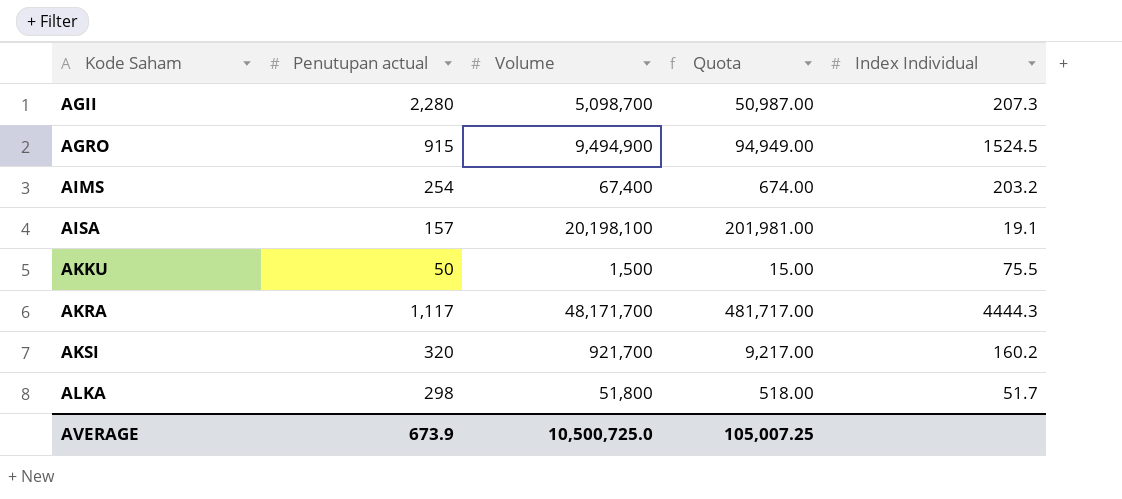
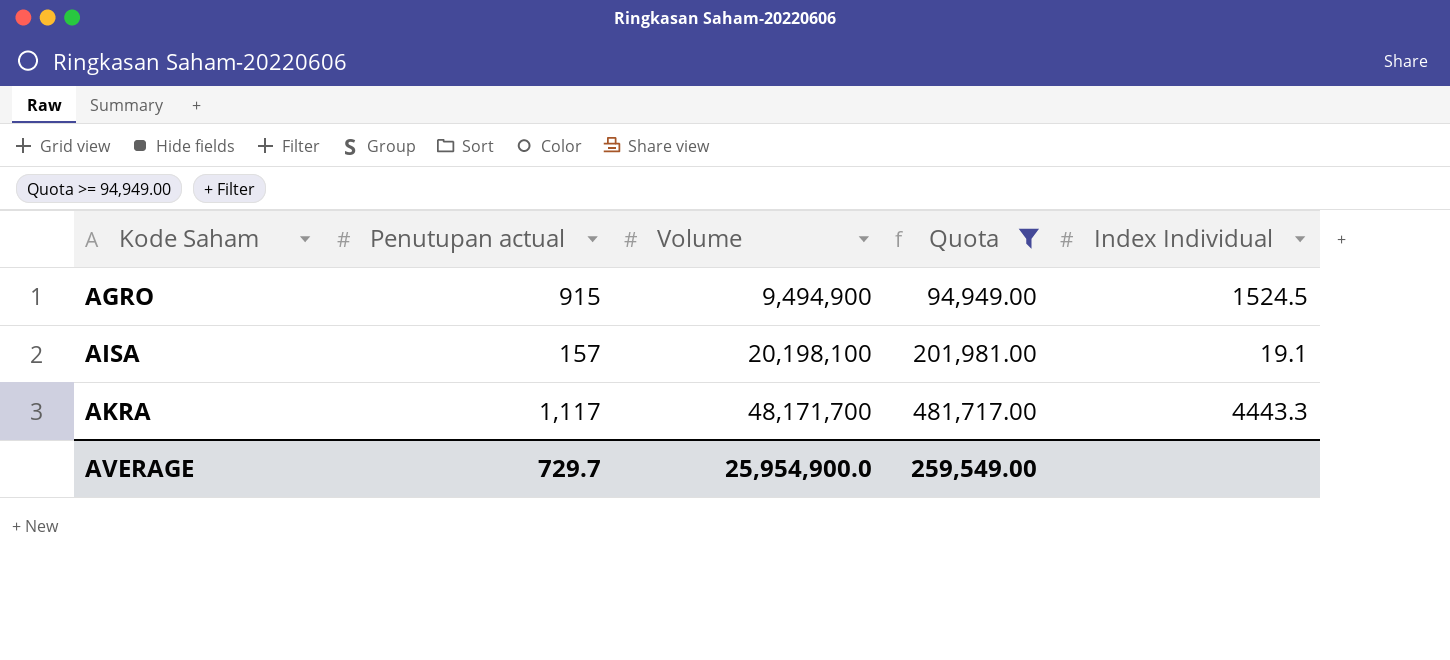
filter: none -> Quota >= 94,949.00
AKRA | Index Individual: 4444.3 -> 4443.3
AVERAGE | Penutupan actual: 673.9 -> 729.7
AVERAGE | Volume: 10,500,725.0 -> 25,954,900.0
AVERAGE | Quota: 105,007.25 -> 259,549.00

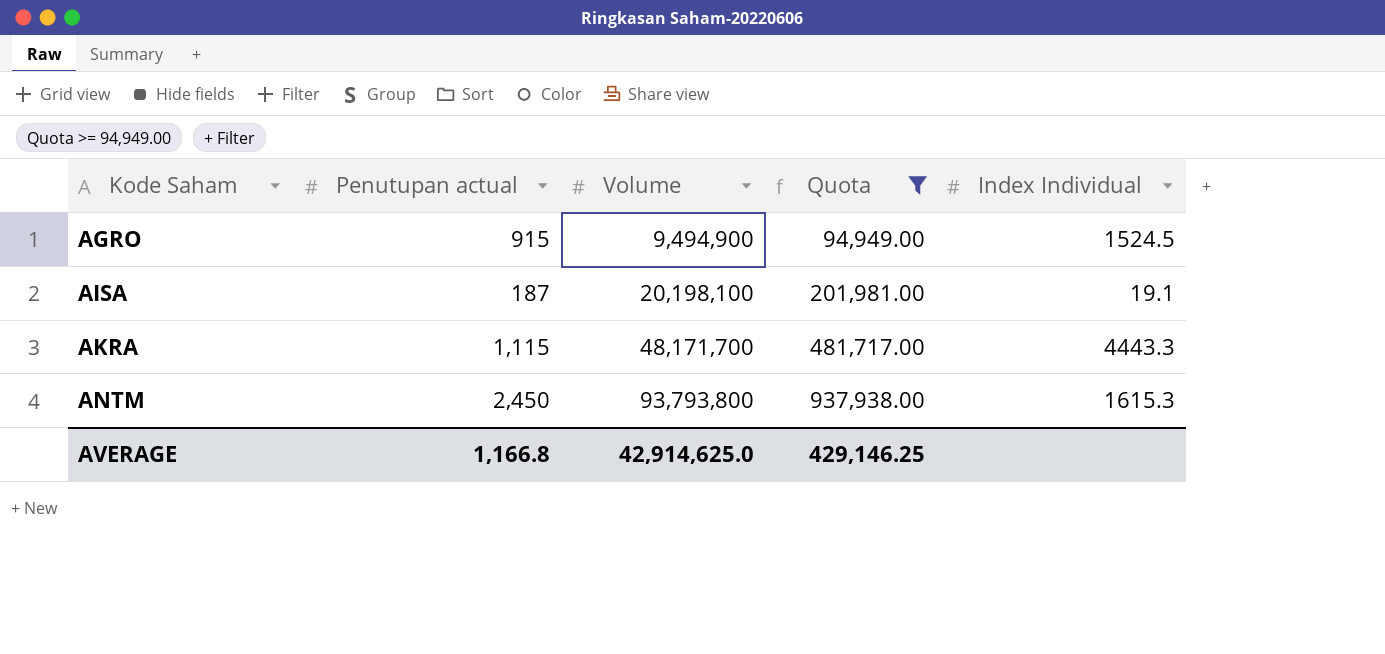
AISA | Penutupan actual: 157 -> 187
AKRA | Penutupan actual: 1,117 -> 1,115
row ANTM: none -> 2,450 | 93,793,800 | 937,938.00 | 1615.3
AVERAGE | Penutupan actual: 729.7 -> 1,166.8
AVERAGE | Volume: 25,954,900.0 -> 42,914,625.0
AVERAGE | Quota: 259,549.00 -> 429,146.25

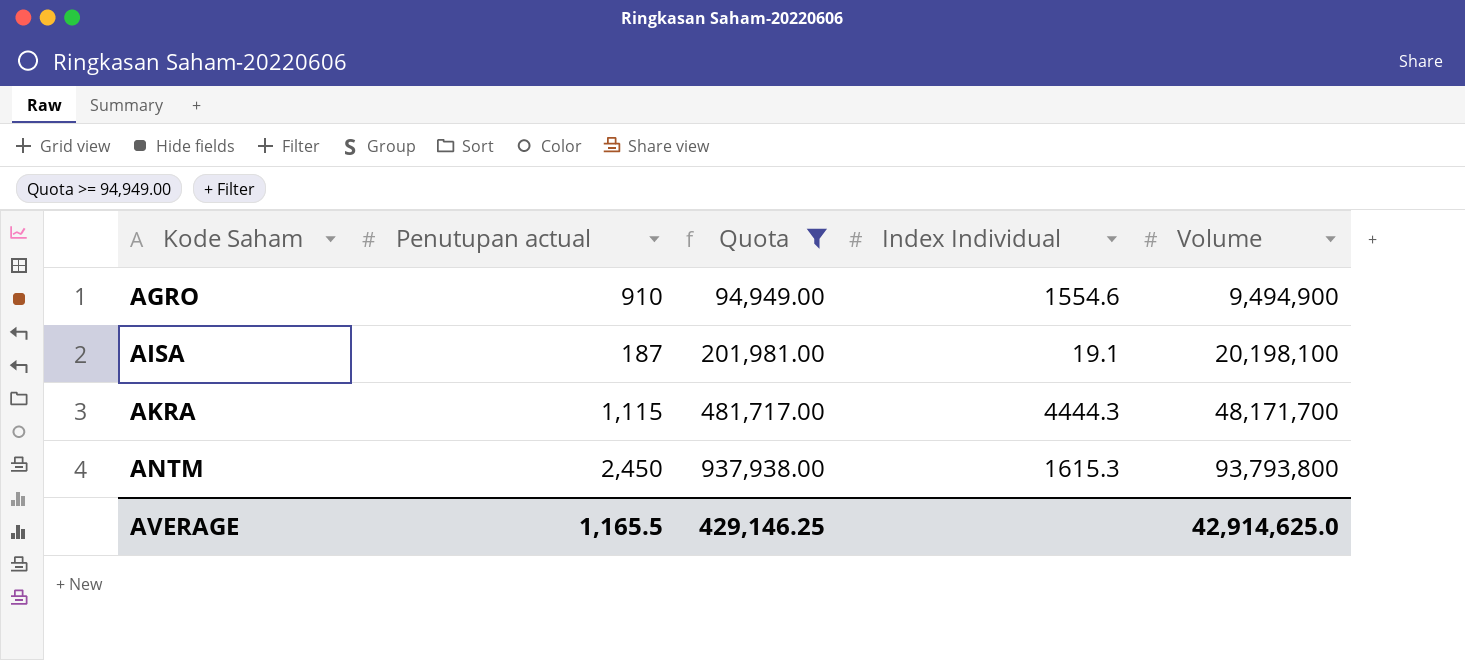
column Volume | position: 3 -> 5
AGRO | Penutupan actual: 915 -> 910
AGRO | Index Individual: 1524.5 -> 1554.6
AKRA | Index Individual: 4443.3 -> 4444.3
AVERAGE | Penutupan actual: 1,166.8 -> 1,165.5

